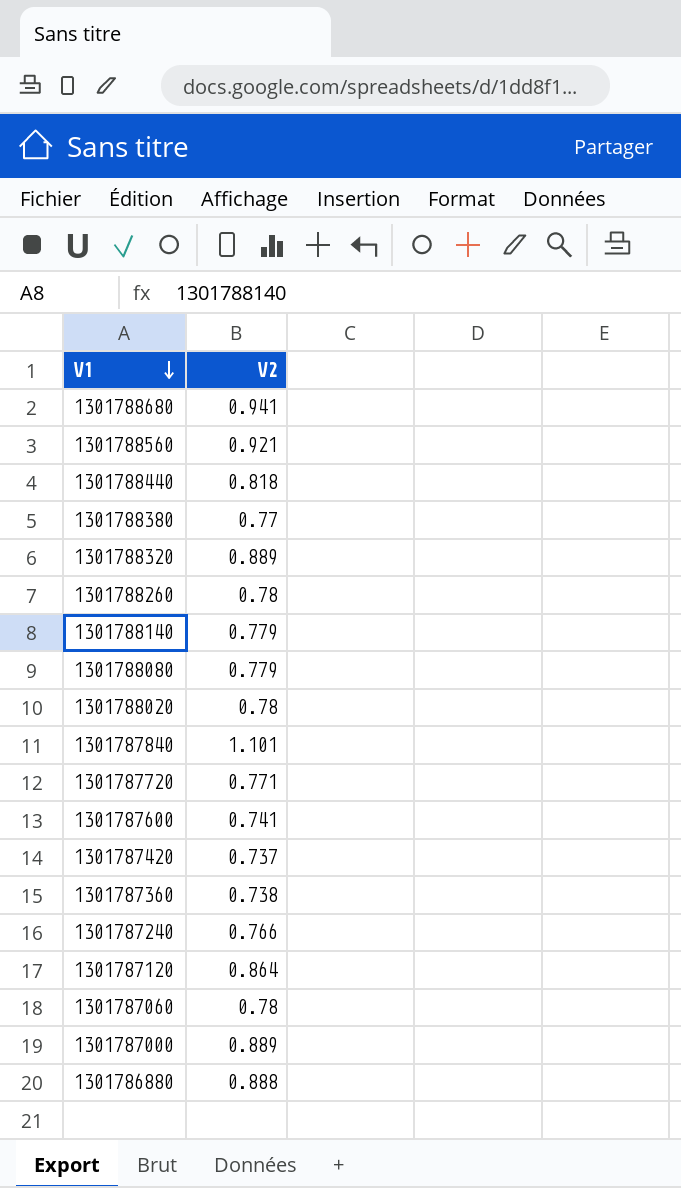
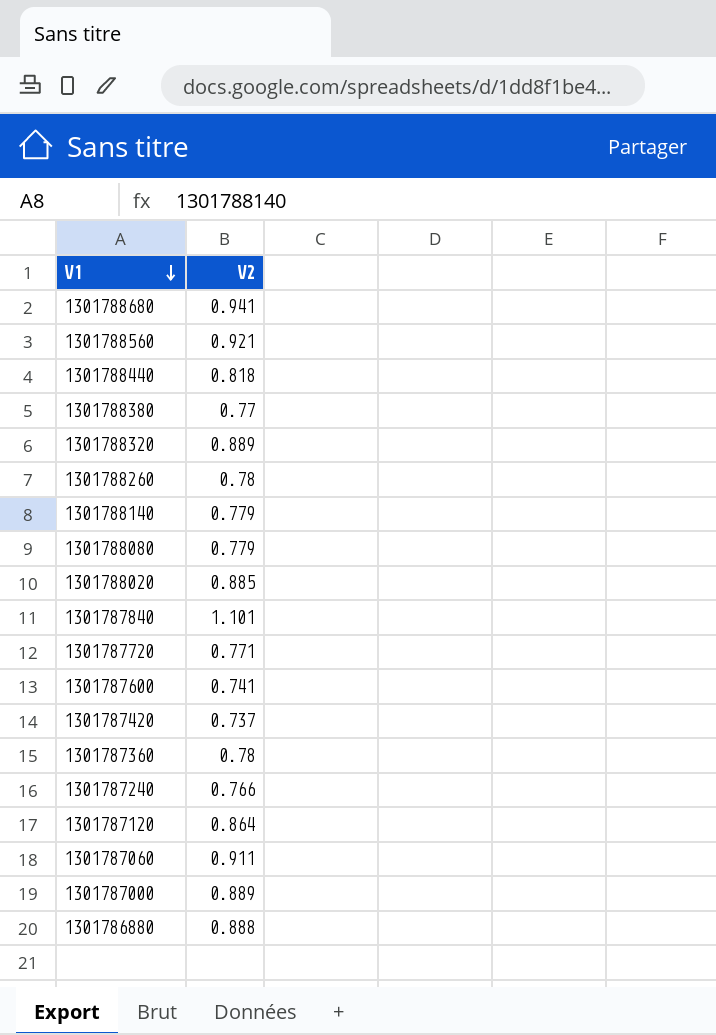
1301788020 | V2: 0.78 -> 0.885
1301787360 | V2: 0.738 -> 0.78
1301787060 | V2: 0.78 -> 0.911

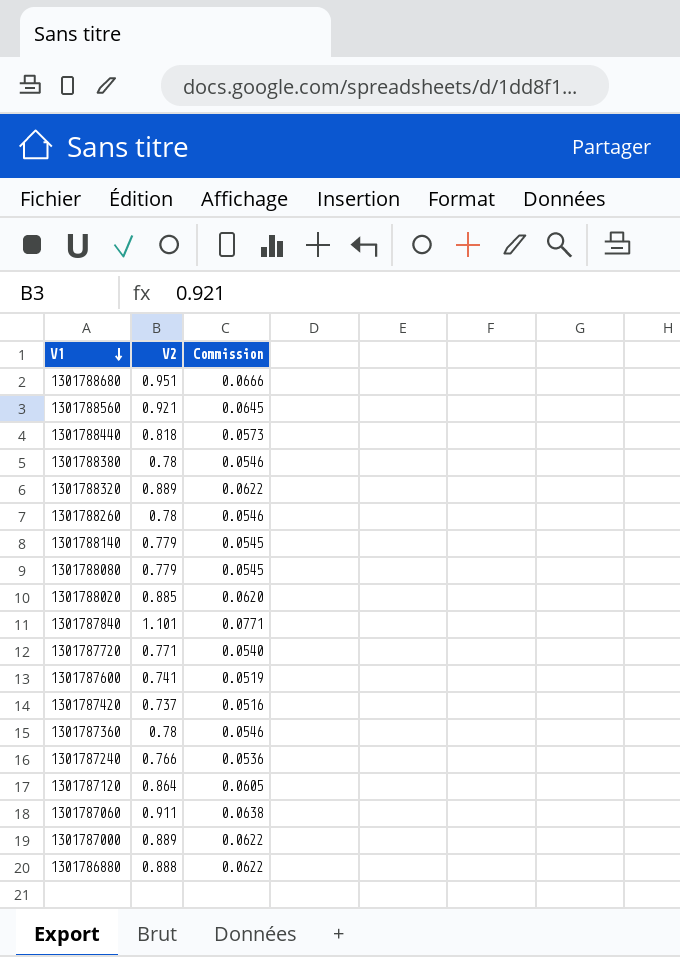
column Commission | formula: none -> [V2] * 0.07
1301788680 | V2: 0.941 -> 0.951
1301788380 | V2: 0.77 -> 0.78

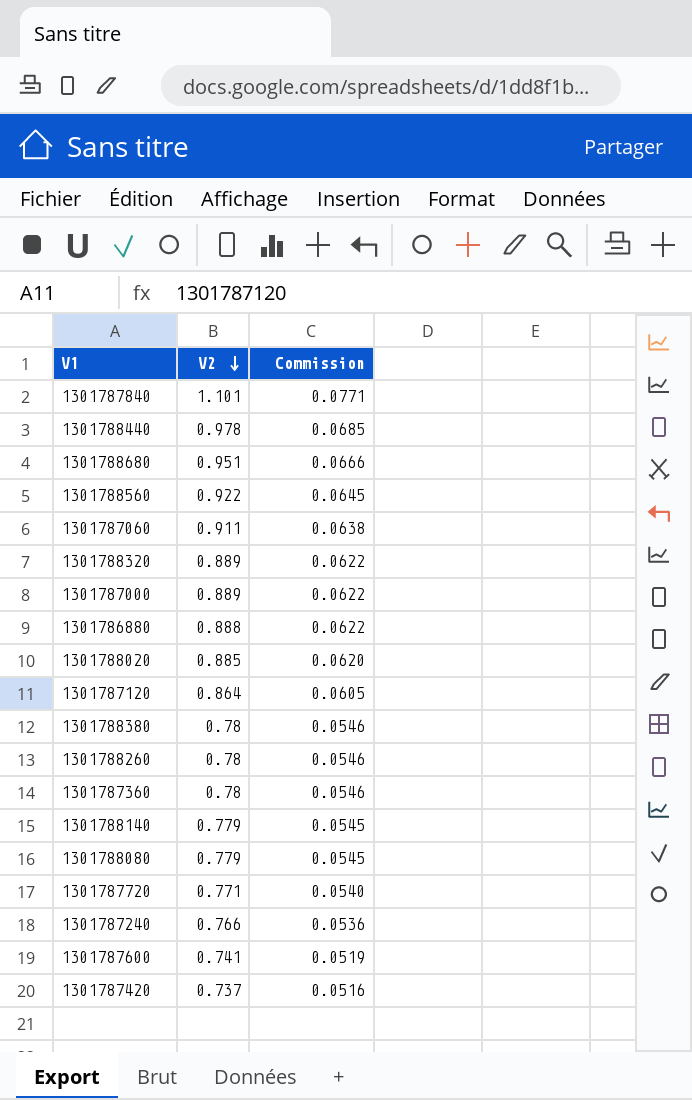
row order: V1 descending -> V2 descending
1301788440 | V2: 0.818 -> 0.978
1301788440 | Commission: 0.0573 -> 0.0685
1301788560 | V2: 0.921 -> 0.922

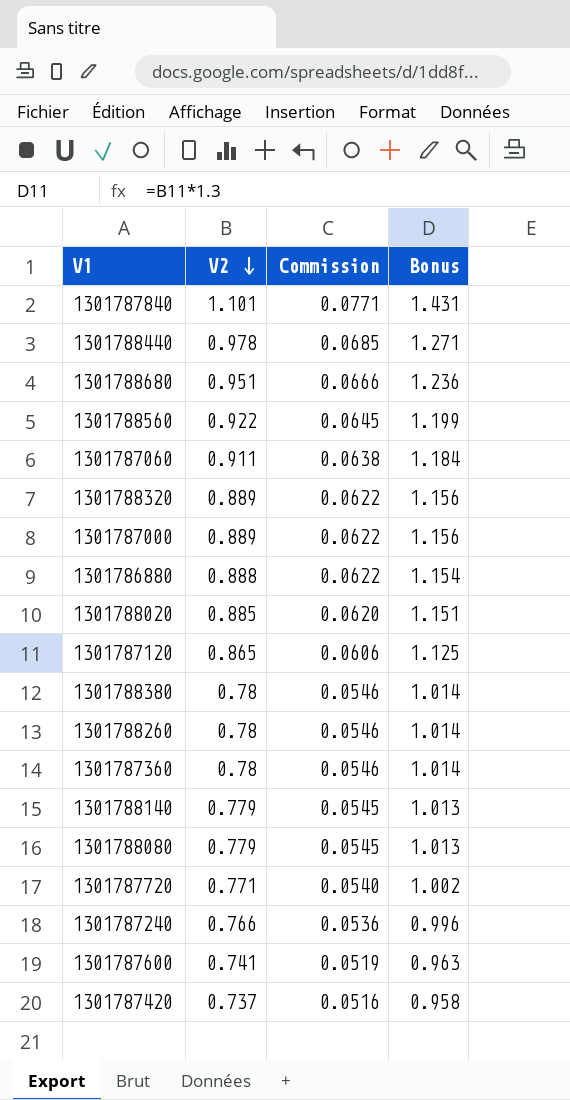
column Bonus | formula: none -> [V2] * 1.3
1301787120 | V2: 0.864 -> 0.865
1301787120 | Commission: 0.0605 -> 0.0606

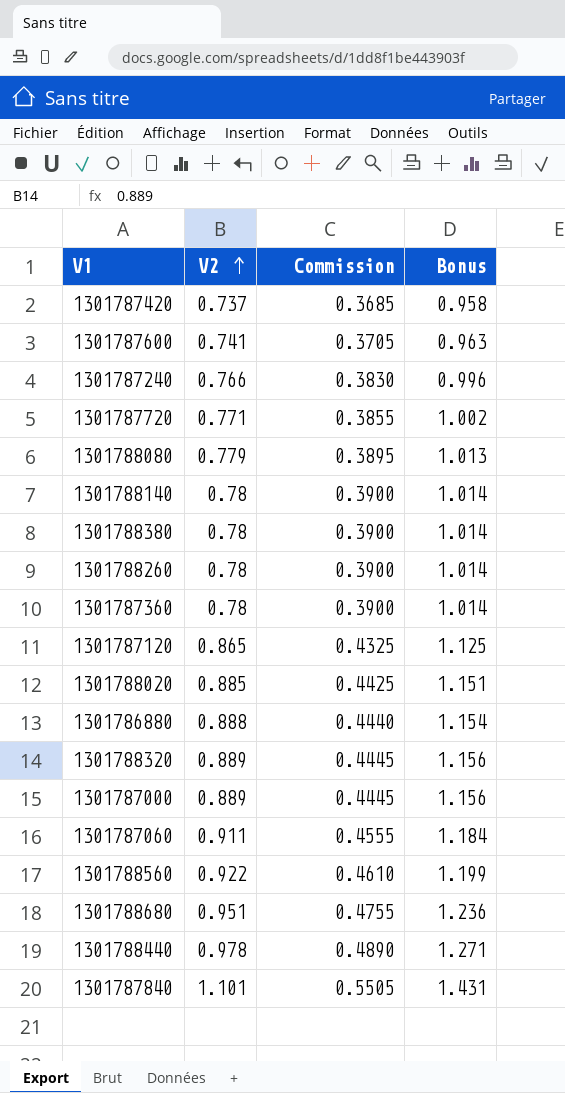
row order: V2 descending -> V2 ascending
column Commission | formula: [V2] * 0.07 -> [V2] * 0.5
1301788140 | V2: 0.779 -> 0.78
1301788140 | Bonus: 1.013 -> 1.014

